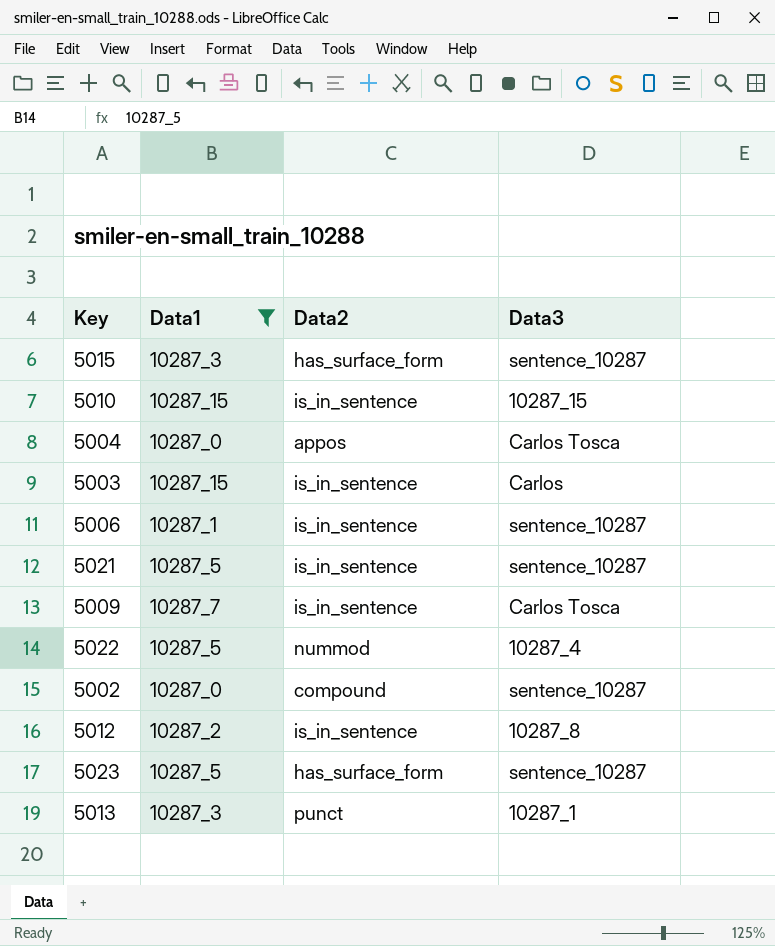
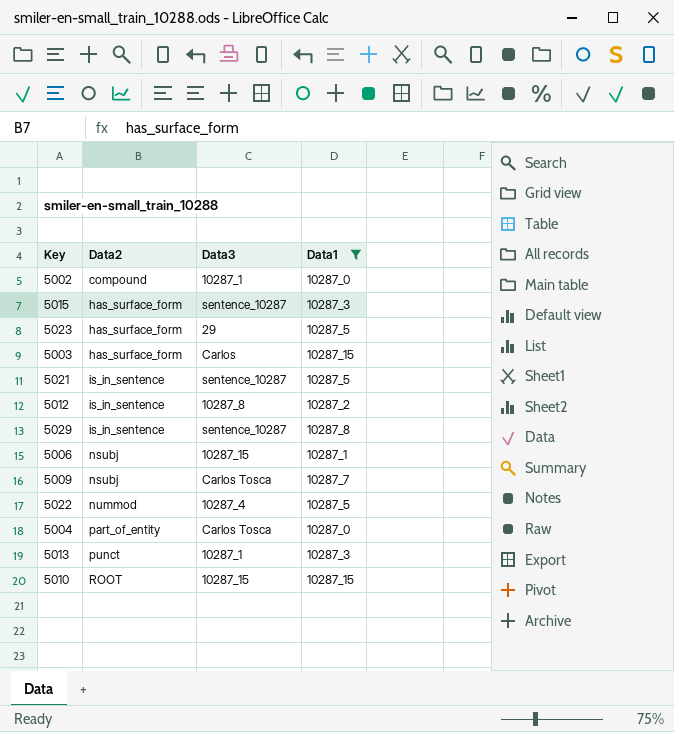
row order: none -> Data2 ascending
column Data1 | position: 2 -> 4
5002 | Data3: sentence_10287 -> 10287_1
5023 | Data3: sentence_10287 -> 29
5003 | Data2: is_in_sentence -> has_surface_form
row 5029: none -> is_in_sentence | sentence_10287 | 10287_8
5006 | Data2: is_in_sentence -> nsubj
5006 | Data3: sentence_10287 -> 10287_15
5009 | Data2: is_in_sentence -> nsubj
5004 | Data2: appos -> part_of_entity
5010 | Data2: is_in_sentence -> ROOT

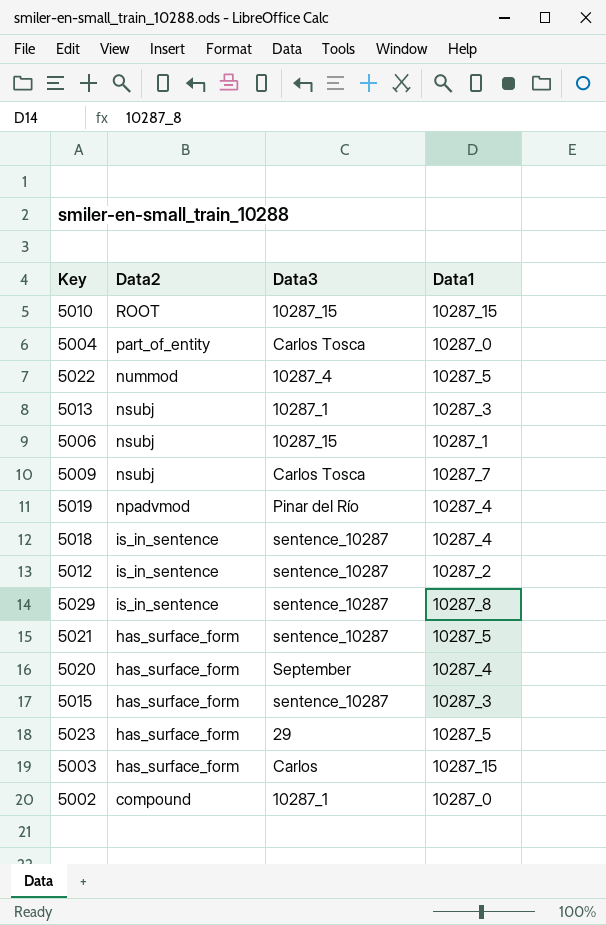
filter: Data1 != 10287_4 -> none
row order: Data2 ascending -> Data2 descending
5013 | Data2: punct -> nsubj
5012 | Data3: 10287_8 -> sentence_10287
5021 | Data2: is_in_sentence -> has_surface_form

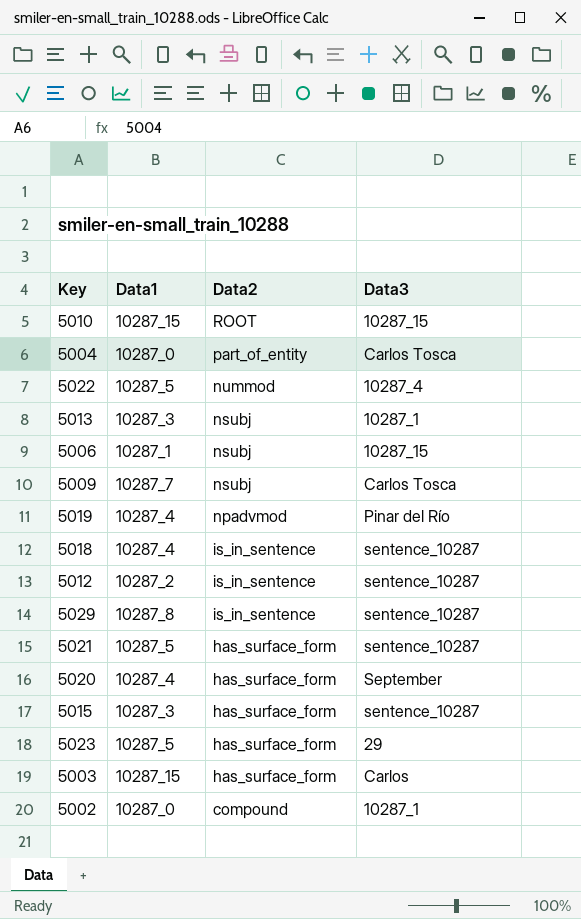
column Data1 | position: 4 -> 2

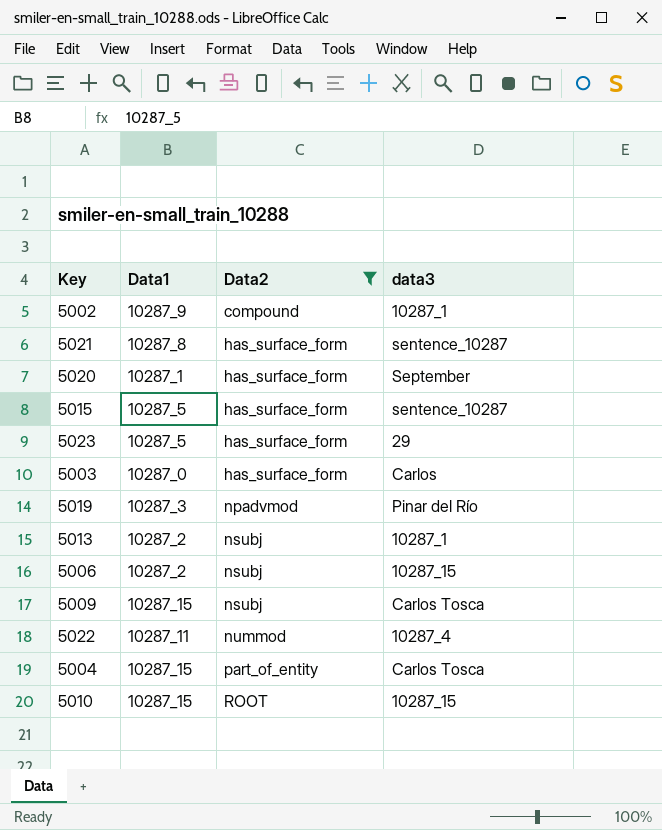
filter: none -> Data2 != is_in_sentence
row order: Data2 descending -> Data2 ascending
column name: Data3 -> data3
5002 | Data1: 10287_0 -> 10287_9
5021 | Data1: 10287_5 -> 10287_8
5020 | Data1: 10287_4 -> 10287_1
5015 | Data1: 10287_3 -> 10287_5
5003 | Data1: 10287_15 -> 10287_0
5019 | Data1: 10287_4 -> 10287_3
5013 | Data1: 10287_3 -> 10287_2
5006 | Data1: 10287_1 -> 10287_2
5009 | Data1: 10287_7 -> 10287_15
5022 | Data1: 10287_5 -> 10287_11
5004 | Data1: 10287_0 -> 10287_15

